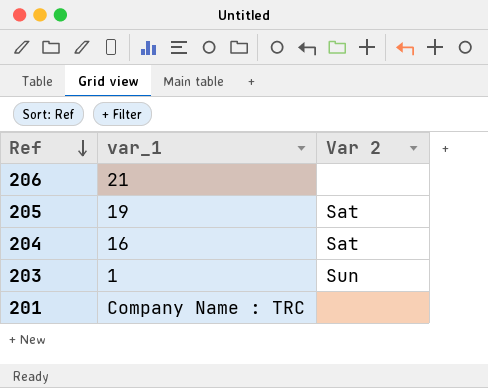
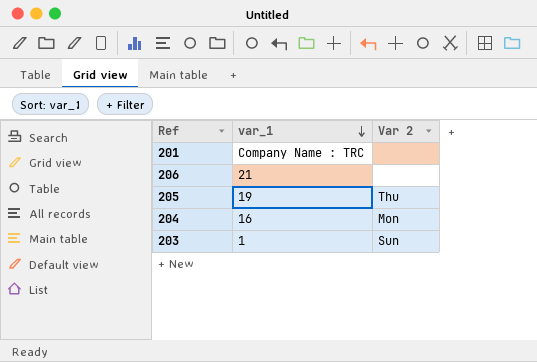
row order: Ref descending -> var_1 descending
205 | Var 2: Sat -> Thu
204 | Var 2: Sat -> Mon

